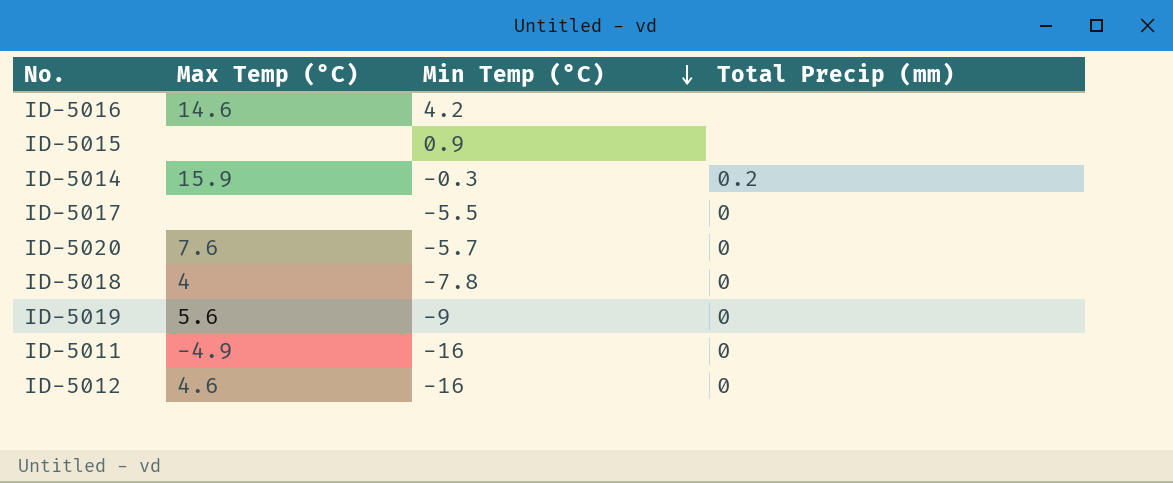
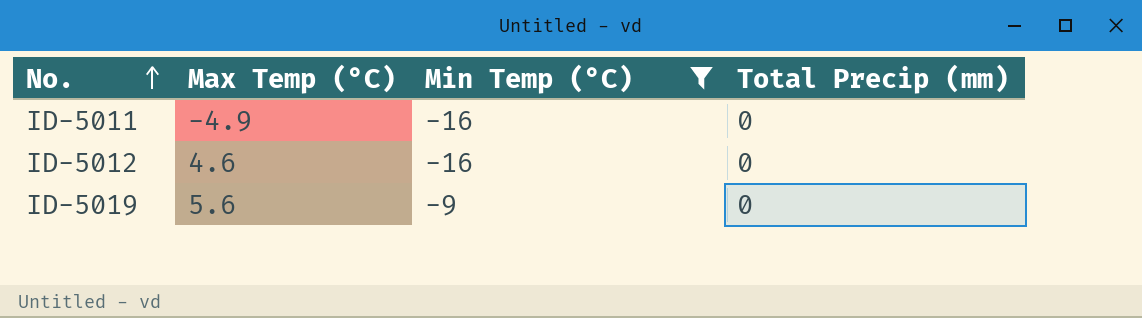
filter: none -> Min Temp (°C) <= -9
row order: Min Temp (°C) descending -> No. ascending

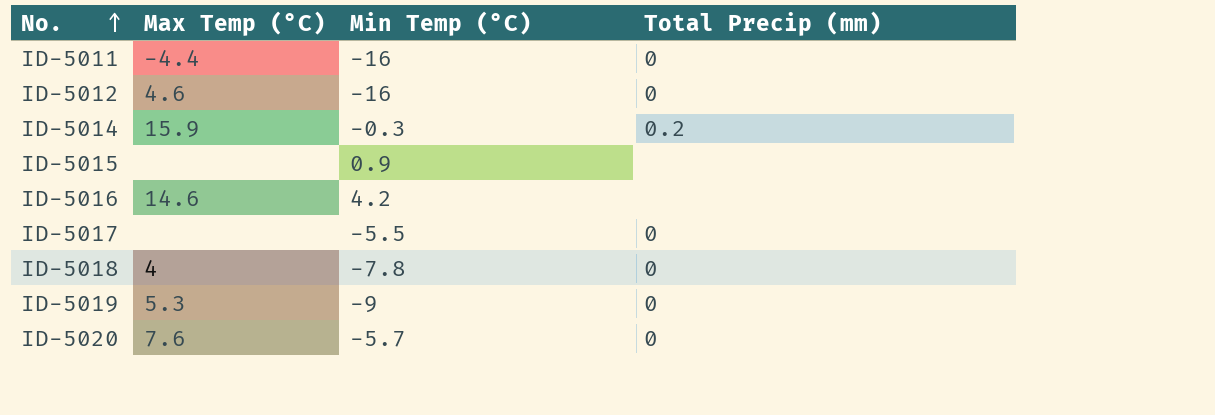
filter: Min Temp (°C) <= -9 -> none
ID-5011 | Max Temp (°C): -4.9 -> -4.4
ID-5019 | Max Temp (°C): 5.6 -> 5.3

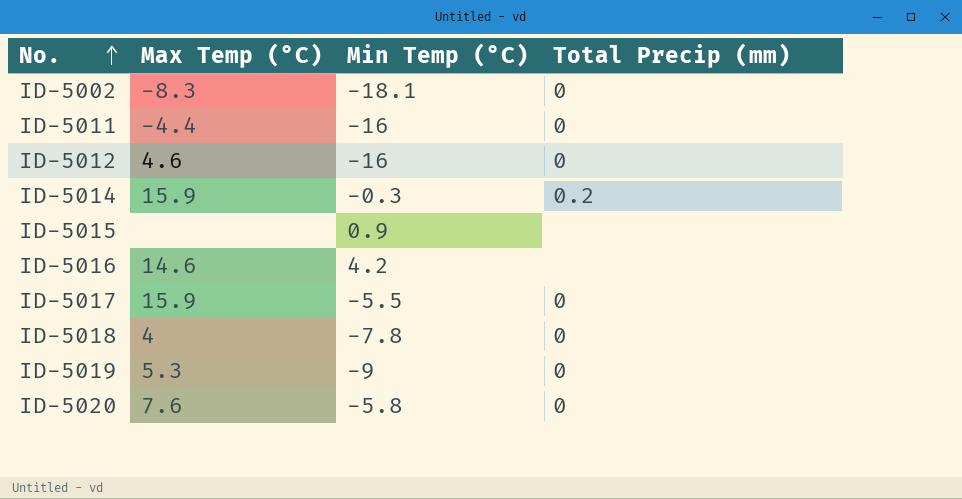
row ID-5002: none -> -8.3 | -18.1 | 0
ID-5017 | Max Temp (°C): none -> 15.9
ID-5020 | Min Temp (°C): -5.7 -> -5.8

